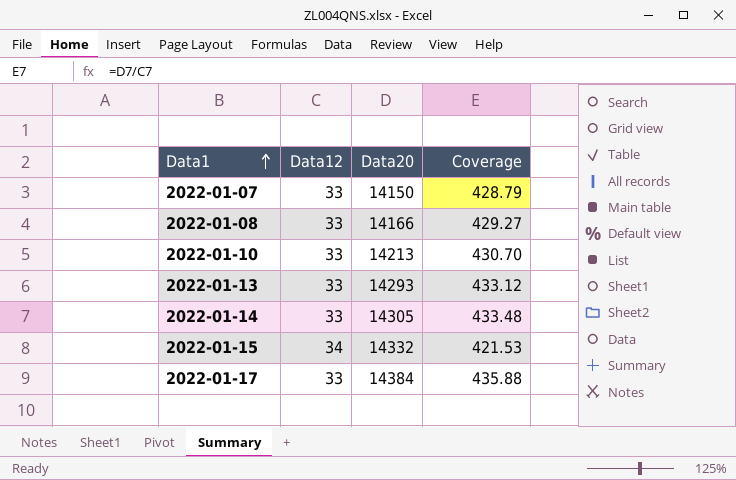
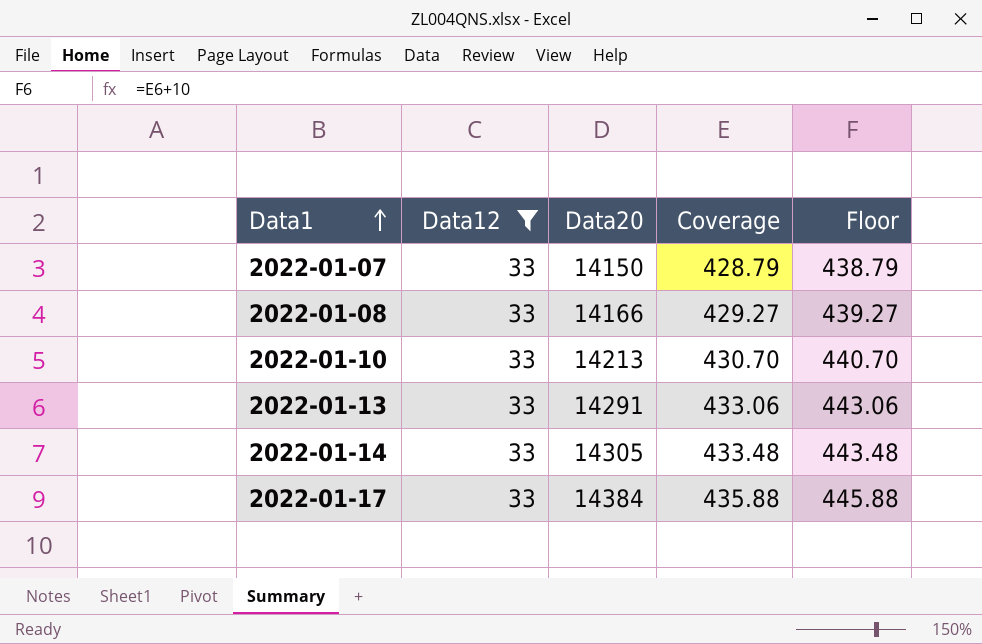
filter: none -> Data12 = 33
column Floor | formula: none -> [Coverage] + 10
2022-01-13 | Data20: 14293 -> 14291
2022-01-13 | Coverage: 433.12 -> 433.06

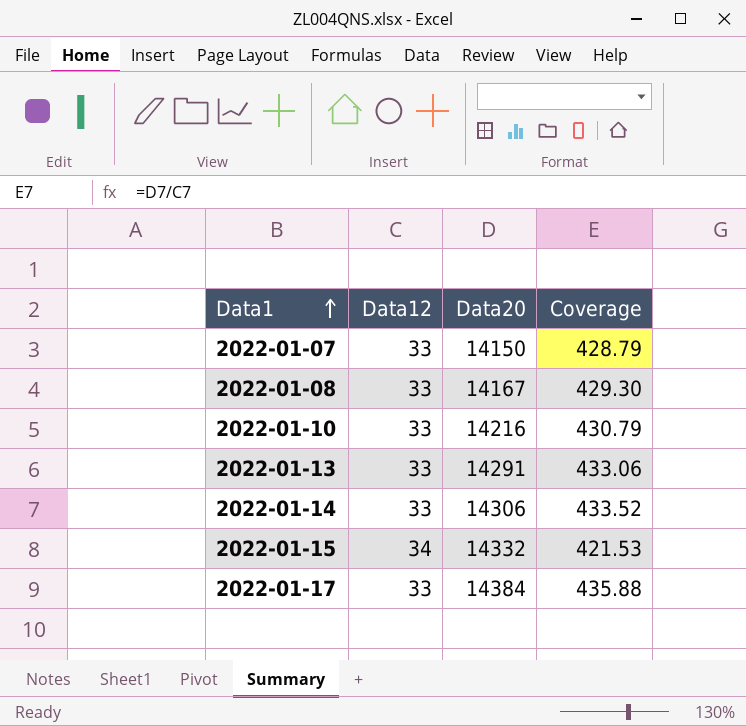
filter: Data12 = 33 -> none
column Floor | formula: [Coverage] + 10 -> none
2022-01-08 | Data20: 14166 -> 14167
2022-01-08 | Coverage: 429.27 -> 429.30
2022-01-10 | Data20: 14213 -> 14216
2022-01-10 | Coverage: 430.70 -> 430.79
2022-01-14 | Data20: 14305 -> 14306
2022-01-14 | Coverage: 433.48 -> 433.52

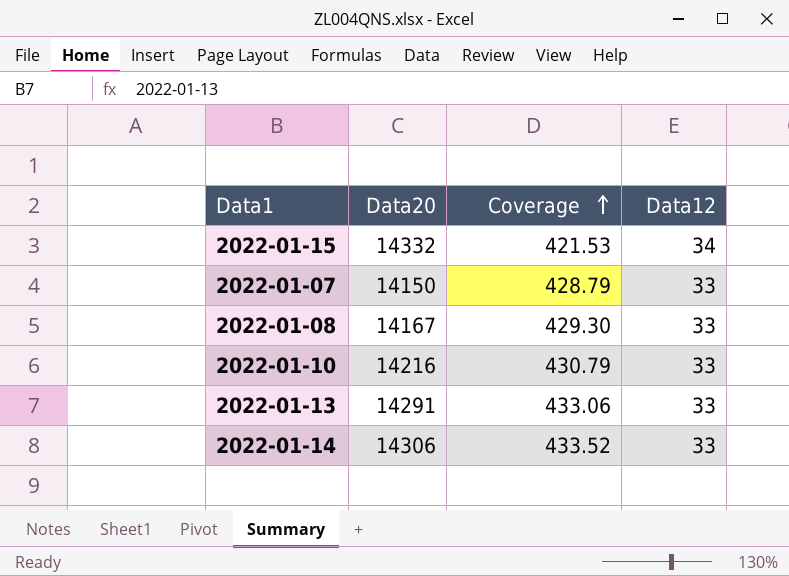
row order: Data1 ascending -> Coverage ascending
column Data12 | position: 2 -> 4
row 2022-01-17: 33 | 14384 | 435.88 -> none

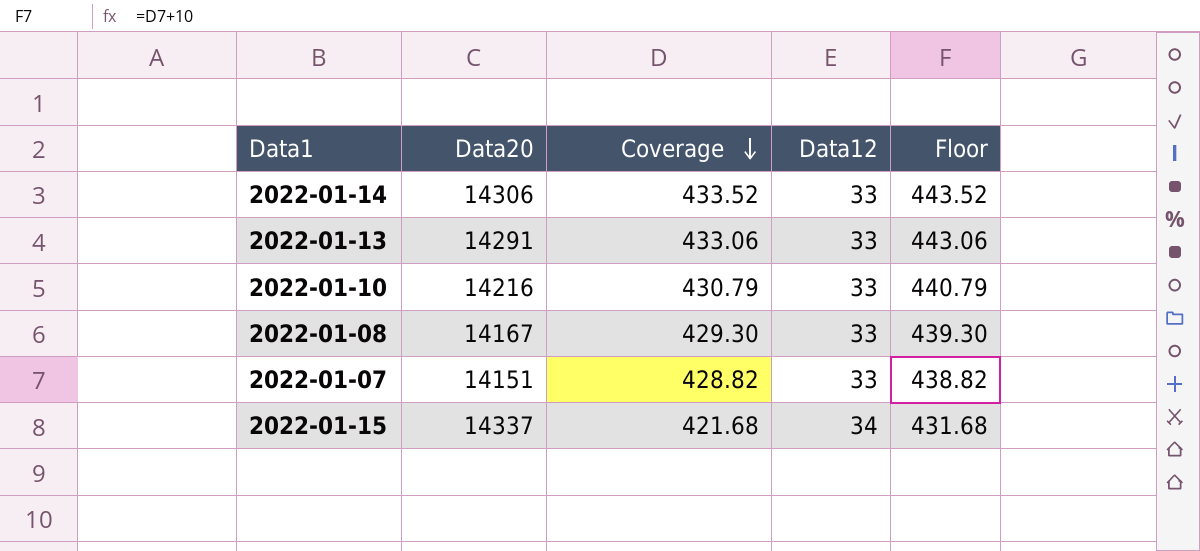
row order: Coverage ascending -> Coverage descending
column Floor | formula: none -> [Coverage] + 10
2022-01-07 | Data20: 14150 -> 14151
2022-01-07 | Coverage: 428.79 -> 428.82
2022-01-15 | Data20: 14332 -> 14337
2022-01-15 | Coverage: 421.53 -> 421.68

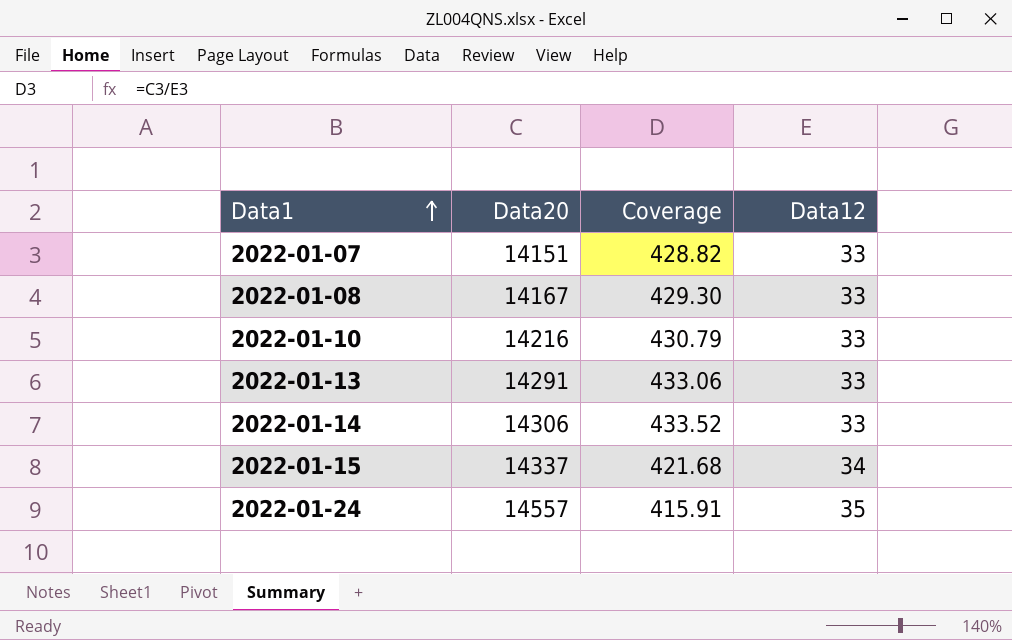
row order: Coverage descending -> Data1 ascending
column Floor | formula: [Coverage] + 10 -> none
row 2022-01-24: none -> 14557 | 415.91 | 35

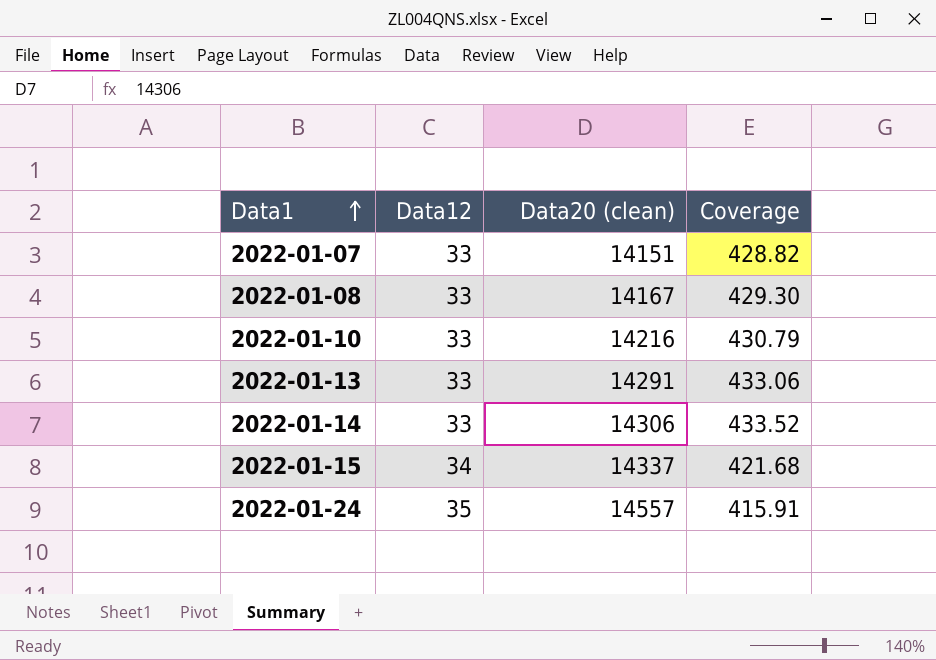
column Data12 | position: 4 -> 2
column name: Data20 -> Data20 (clean)

